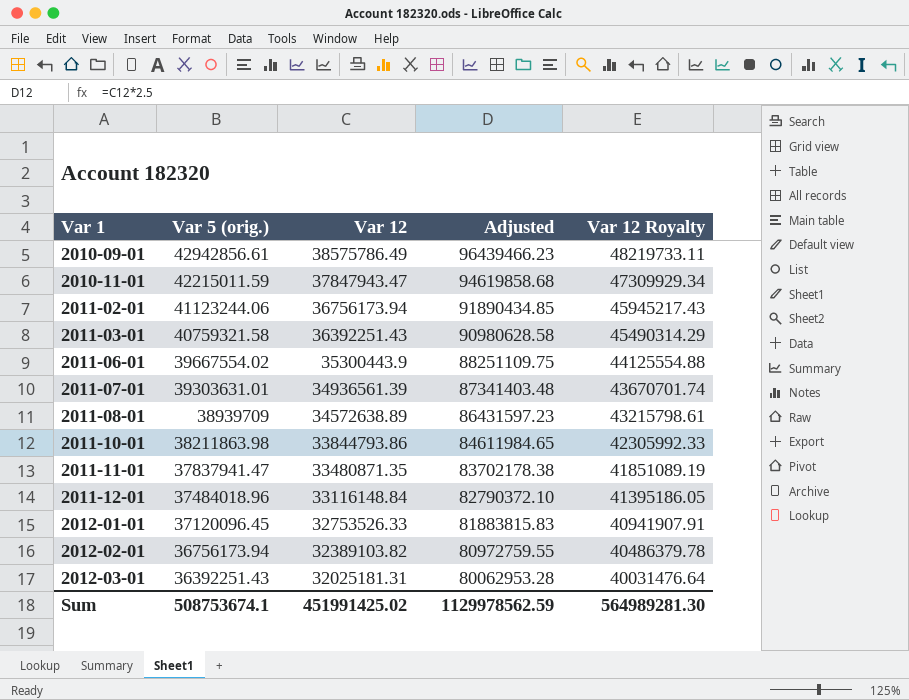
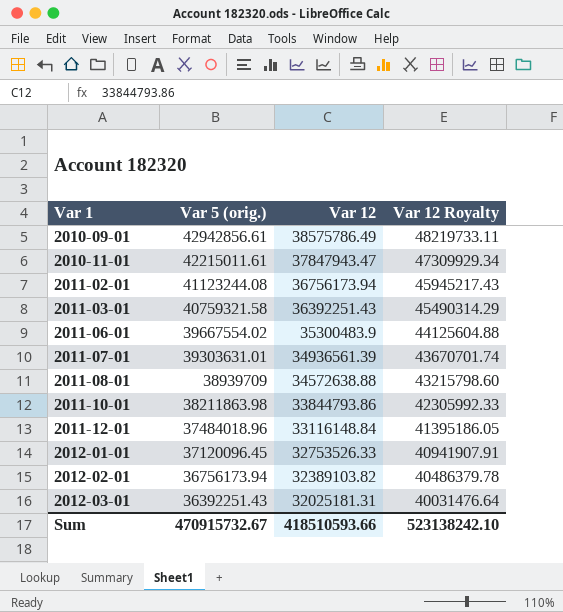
column Adjusted | formula: [Var 12] * 2.5 -> none
row 2011-11-01: 37837941.47 | 33480871.35 | 83702178.38 | 41851089.19 -> none
2010-11-01 | Var 5 (orig.): 42215011.59 -> 42215011.61
2011-02-01 | Var 5 (orig.): 41123244.06 -> 41123244.08
2011-06-01 | Var 12: 35300443.9 -> 35300483.9
2011-06-01 | Var 12 Royalty: 44125554.88 -> 44125604.88
2011-08-01 | Var 12: 34572638.89 -> 34572638.88
2011-08-01 | Var 12 Royalty: 43215798.61 -> 43215798.60
Sum | Var 5 (orig.): 508753674.1 -> 470915732.67
Sum | Var 12: 451991425.02 -> 418510593.66
Sum | Var 12 Royalty: 564989281.30 -> 523138242.10

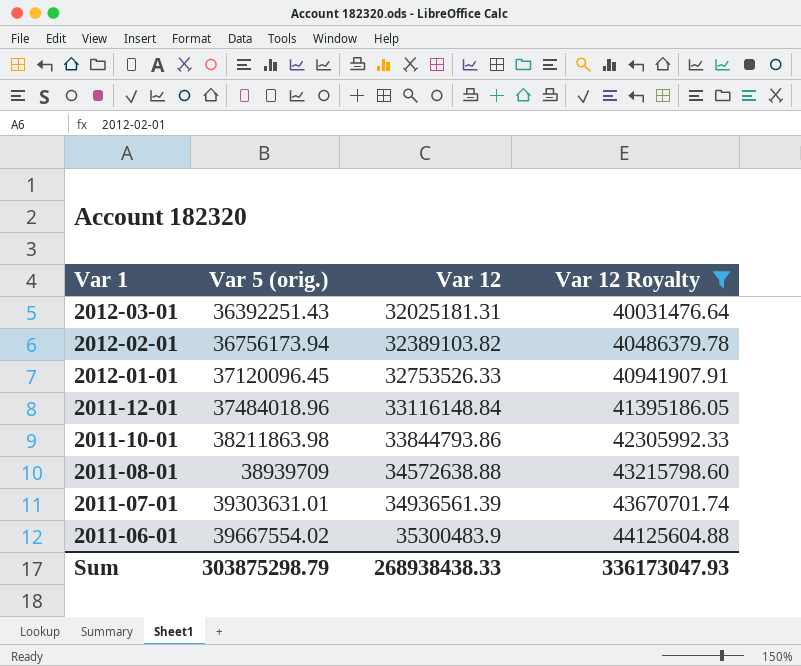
filter: none -> Var 12 Royalty <= 44125604.88
row order: Var 1 ascending -> Var 1 descending
Sum | Var 5 (orig.): 470915732.67 -> 303875298.79
Sum | Var 12: 418510593.66 -> 268938438.33
Sum | Var 12 Royalty: 523138242.10 -> 336173047.93

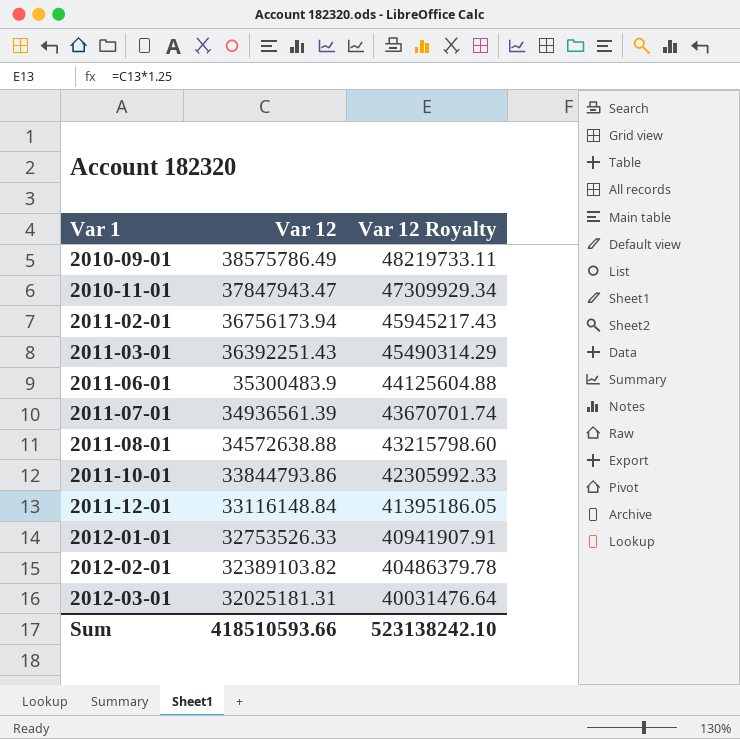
filter: Var 12 Royalty <= 44125604.88 -> none
row order: Var 1 descending -> Var 1 ascending
column Var 5 (orig.) | position: 2 -> none
Sum | Var 12: 268938438.33 -> 418510593.66
Sum | Var 12 Royalty: 336173047.93 -> 523138242.10

